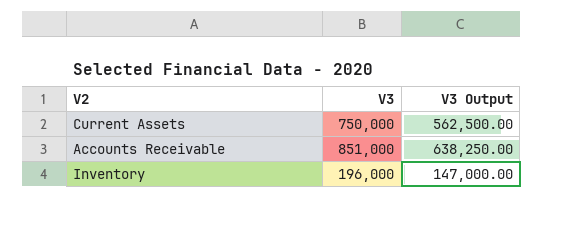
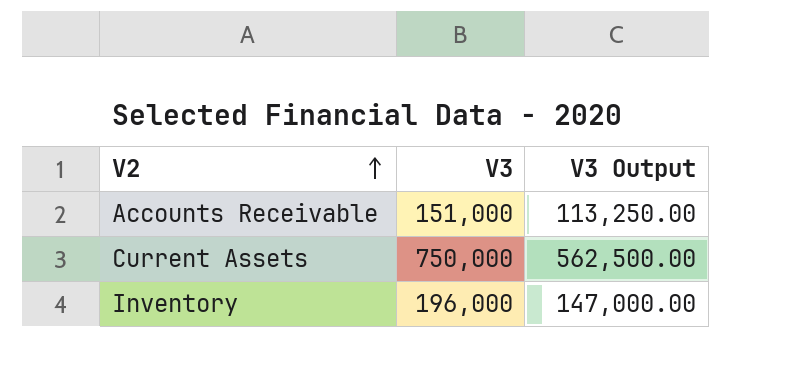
row order: none -> V2 ascending
Accounts Receivable | V3: 851,000 -> 151,000
Accounts Receivable | V3 Output: 638,250.00 -> 113,250.00

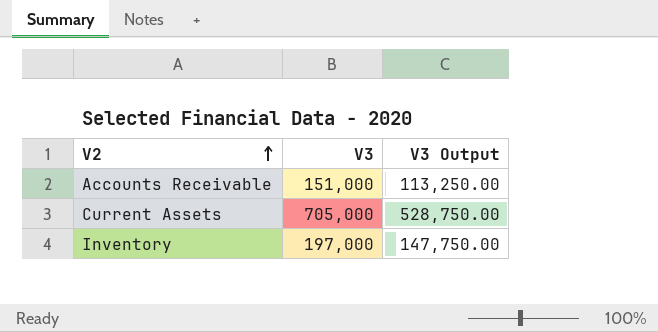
Current Assets | V3: 750,000 -> 705,000
Current Assets | V3 Output: 562,500.00 -> 528,750.00
Inventory | V3: 196,000 -> 197,000
Inventory | V3 Output: 147,000.00 -> 147,750.00

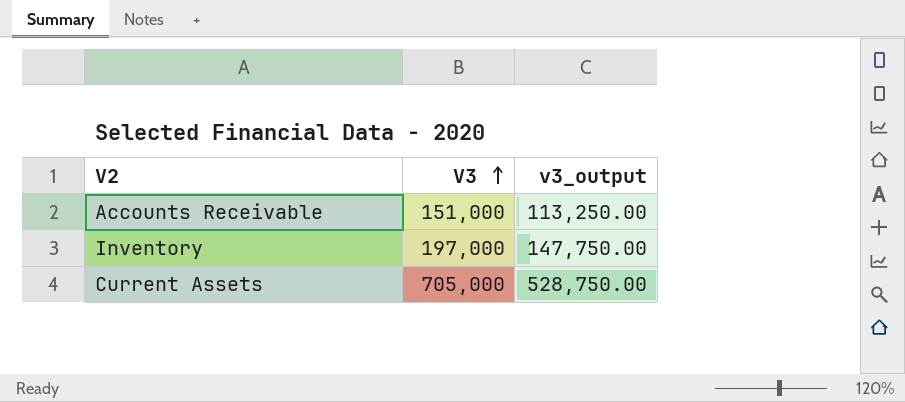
row order: V2 ascending -> V3 ascending
column name: V3 Output -> v3_output

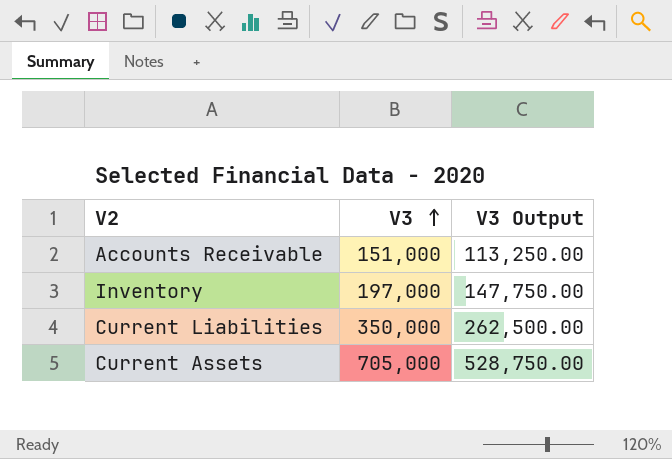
column name: v3_output -> V3 Output
row Current Liabilities: none -> 350,000 | 262,500.00

